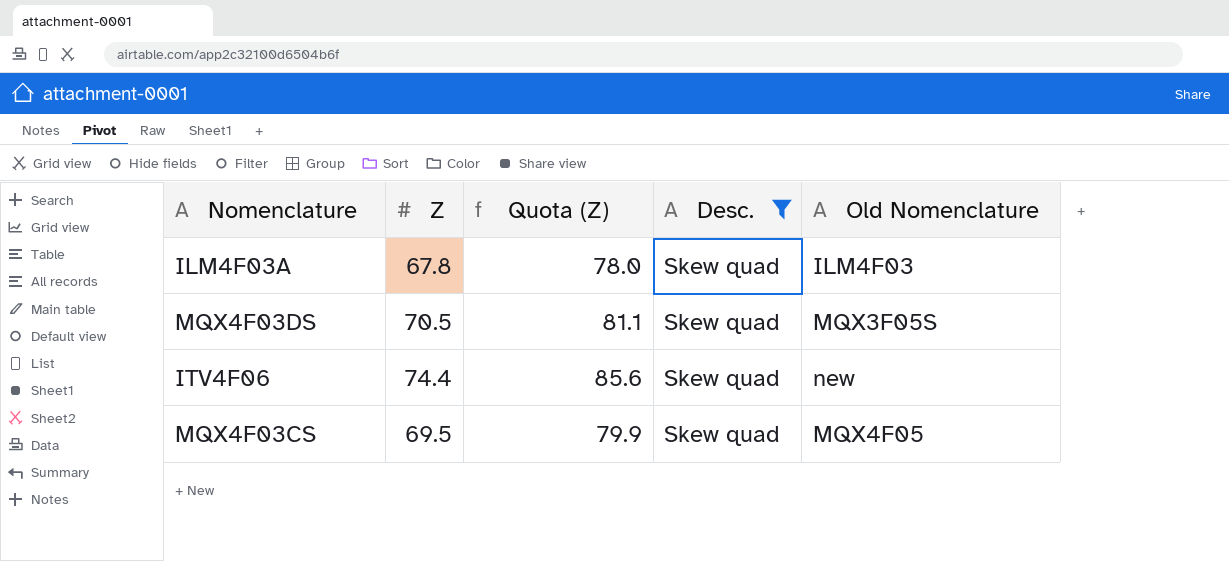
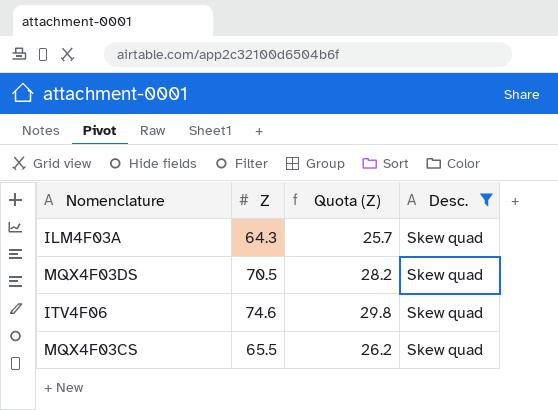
column Old Nomenclature | position: 5 -> none
column Quota (Z) | formula: [Z] * 1.15 -> [Z] * 0.4
ILM4F03A | Z: 67.8 -> 64.3
ITV4F06 | Z: 74.4 -> 74.6
MQX4F03CS | Z: 69.5 -> 65.5

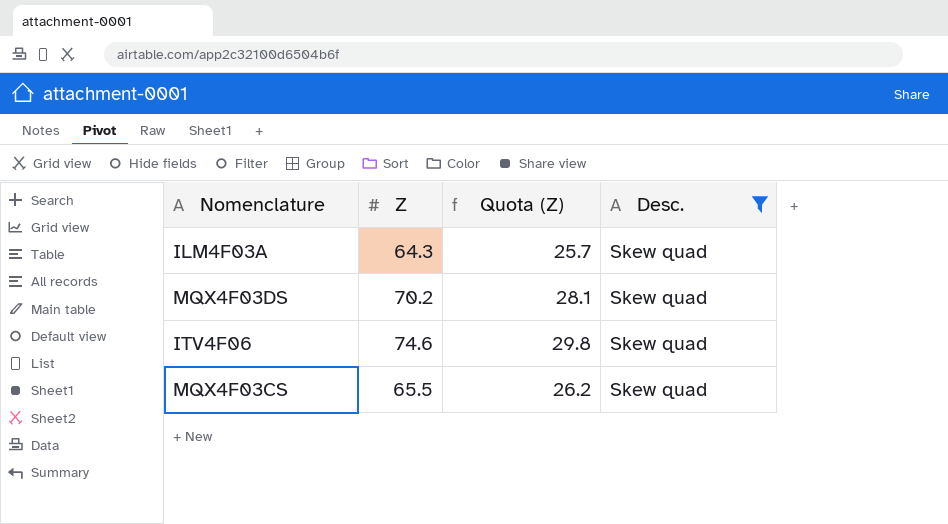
MQX4F03DS | Z: 70.5 -> 70.2
MQX4F03DS | Quota (Z): 28.2 -> 28.1

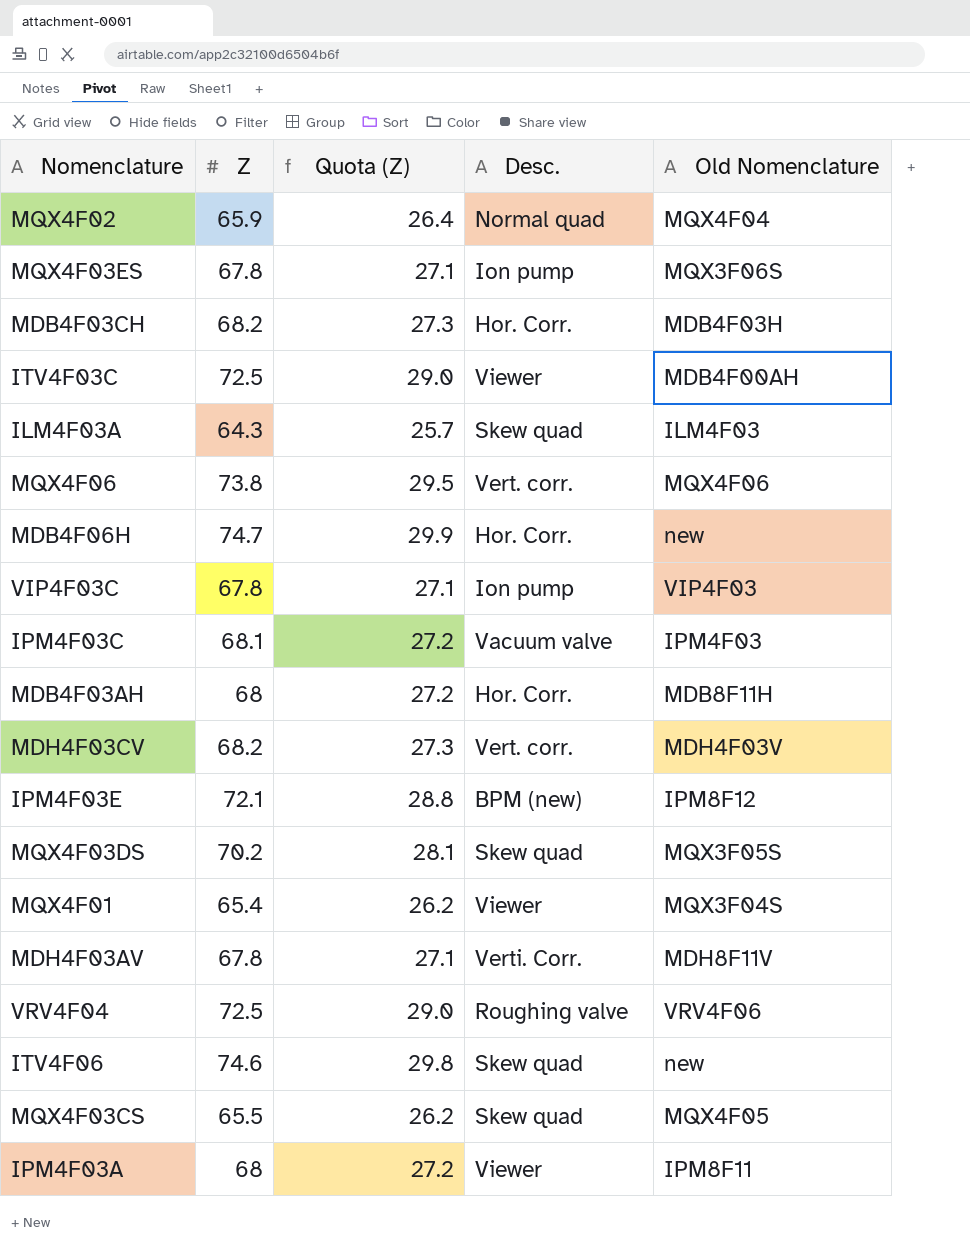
filter: Desc. = Skew quad -> none
column Old Nomenclature | position: none -> 5

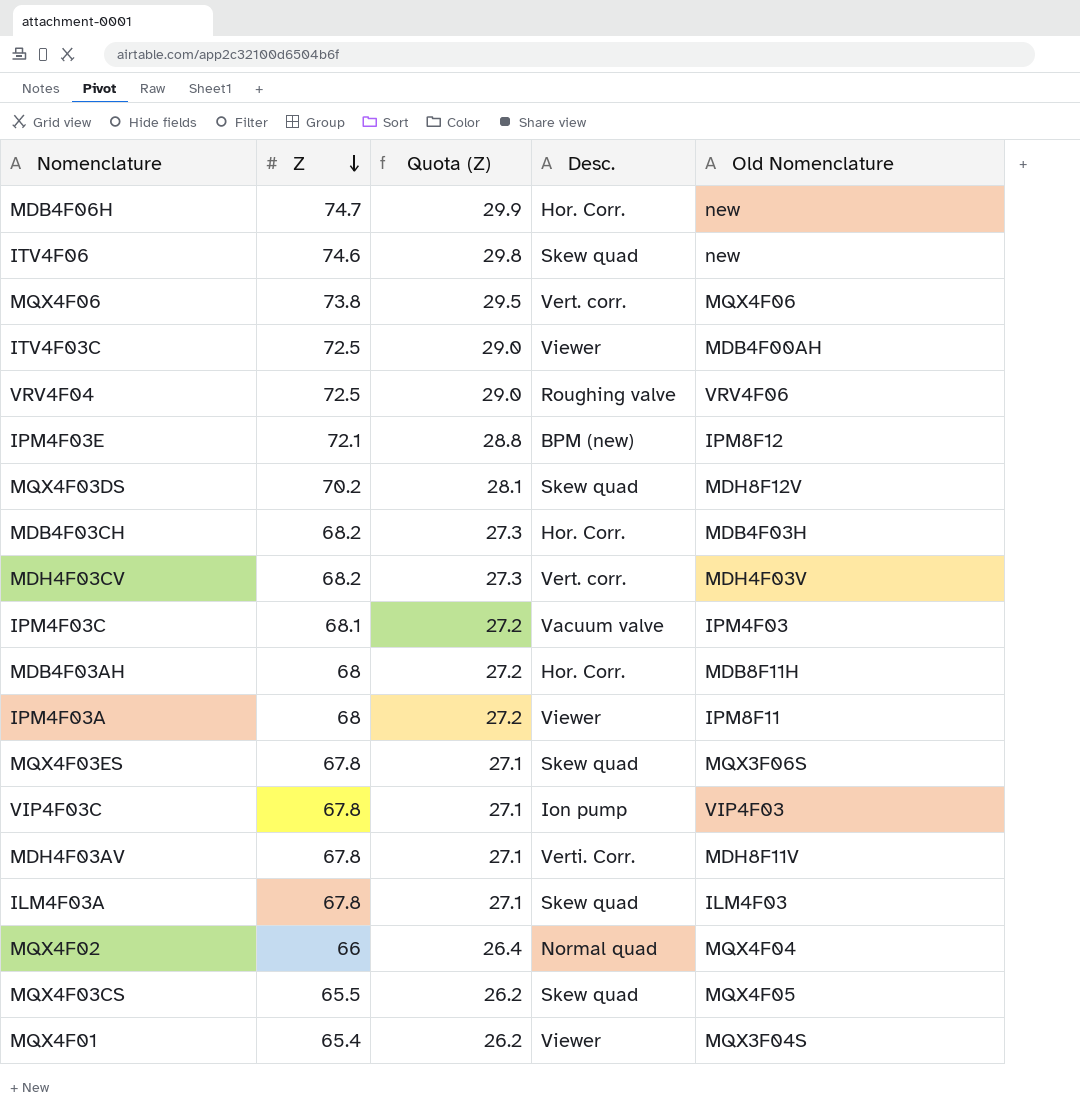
row order: none -> Z descending
MQX4F03DS | Old Nomenclature: MQX3F05S -> MDH8F12V
MQX4F03ES | Desc.: Ion pump -> Skew quad
ILM4F03A | Z: 64.3 -> 67.8
ILM4F03A | Quota (Z): 25.7 -> 27.1
MQX4F02 | Z: 65.9 -> 66

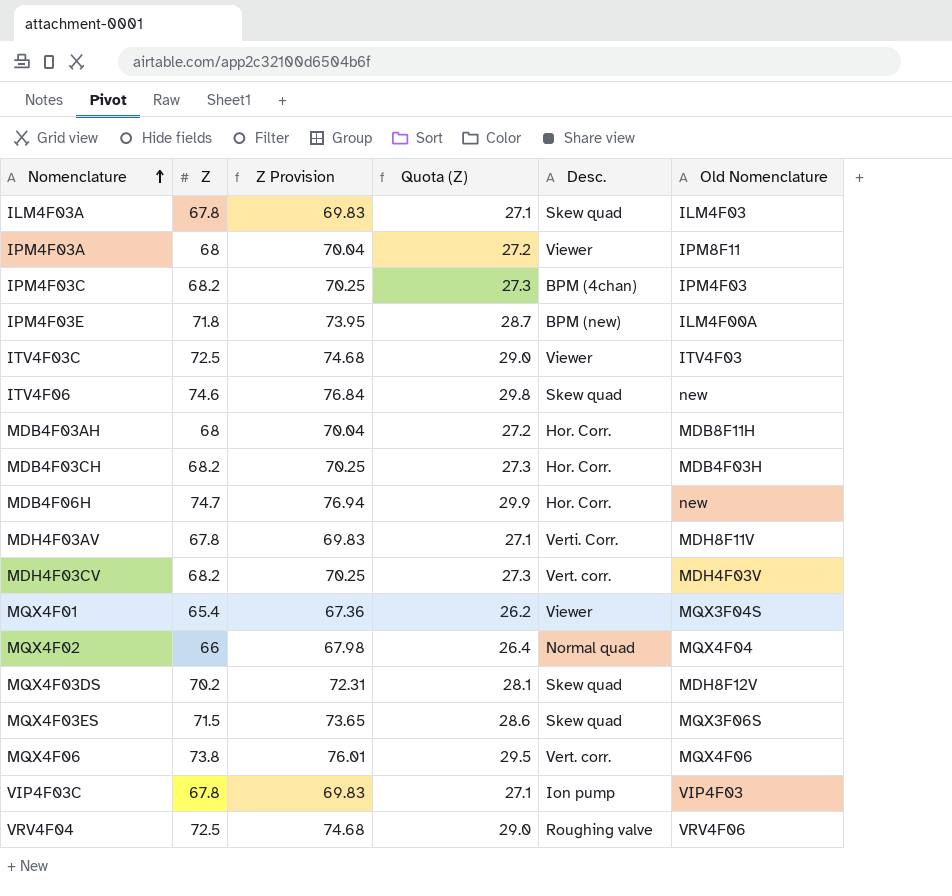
row order: Z descending -> Nomenclature ascending
column Z Provision | formula: none -> [Z] * 1.03
row MQX4F03CS: 65.5 | 26.2 | Skew quad | MQX4F05 -> none
IPM4F03C | Z: 68.1 -> 68.2
IPM4F03C | Quota (Z): 27.2 -> 27.3
IPM4F03C | Desc.: Vacuum valve -> BPM (4chan)
IPM4F03E | Z: 72.1 -> 71.8
IPM4F03E | Quota (Z): 28.8 -> 28.7
IPM4F03E | Old Nomenclature: IPM8F12 -> ILM4F00A
ITV4F03C | Old Nomenclature: MDB4F00AH -> ITV4F03
MQX4F03ES | Z: 67.8 -> 71.5
MQX4F03ES | Quota (Z): 27.1 -> 28.6

